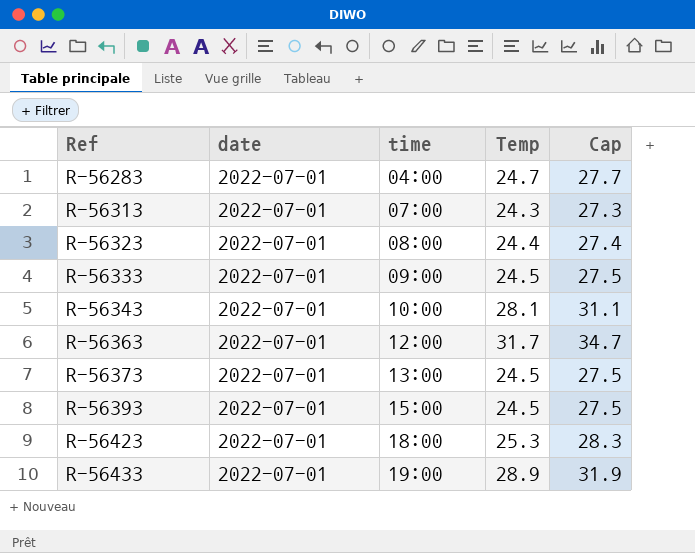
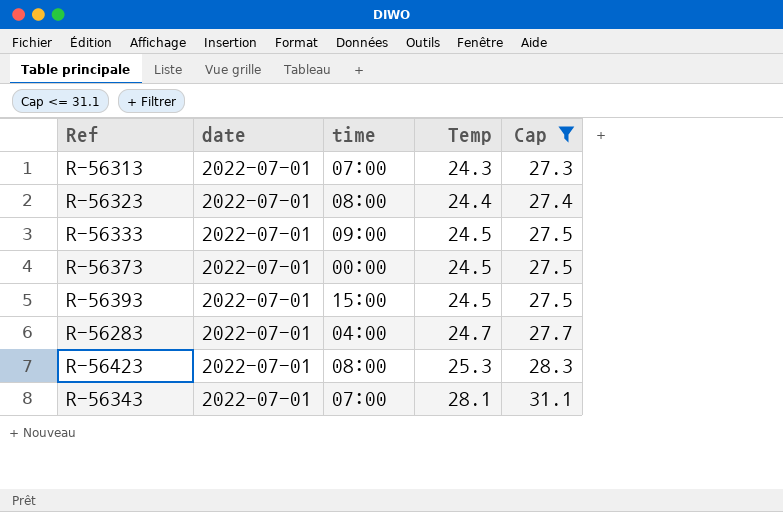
filter: none -> Cap <= 31.1
row order: Ref ascending -> Temp ascending
R-56373 | time: 13:00 -> 00:00
R-56423 | time: 18:00 -> 08:00
R-56343 | time: 10:00 -> 07:00

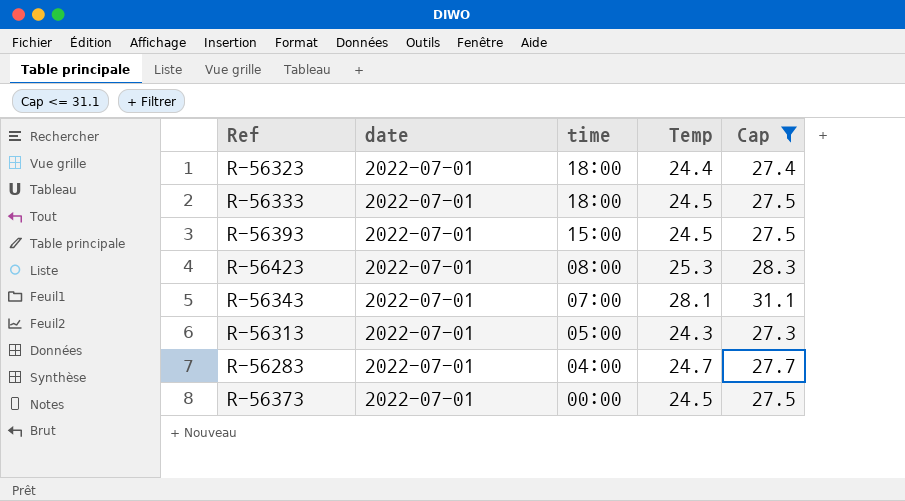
row order: Temp ascending -> time descending
R-56323 | time: 08:00 -> 18:00
R-56333 | time: 09:00 -> 18:00
R-56313 | time: 07:00 -> 05:00

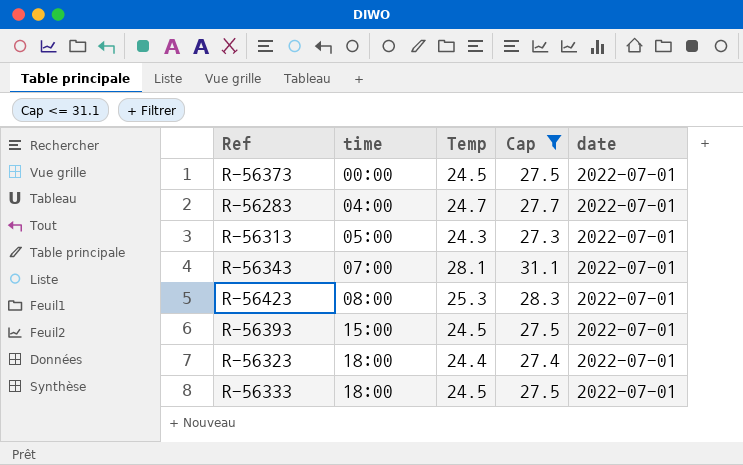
row order: time descending -> time ascending
column date | position: 2 -> 5

